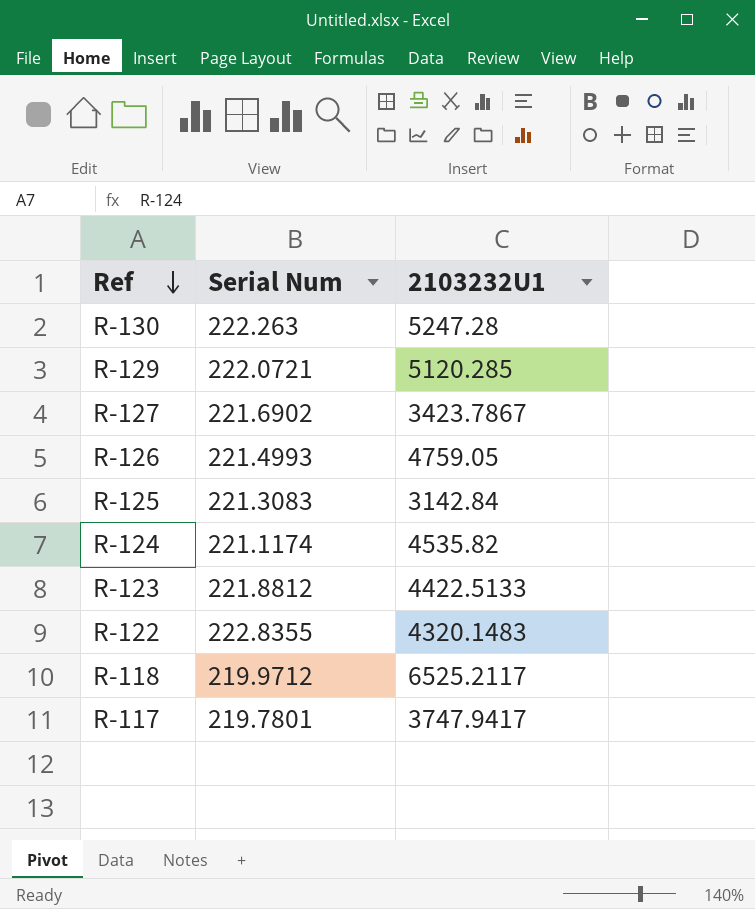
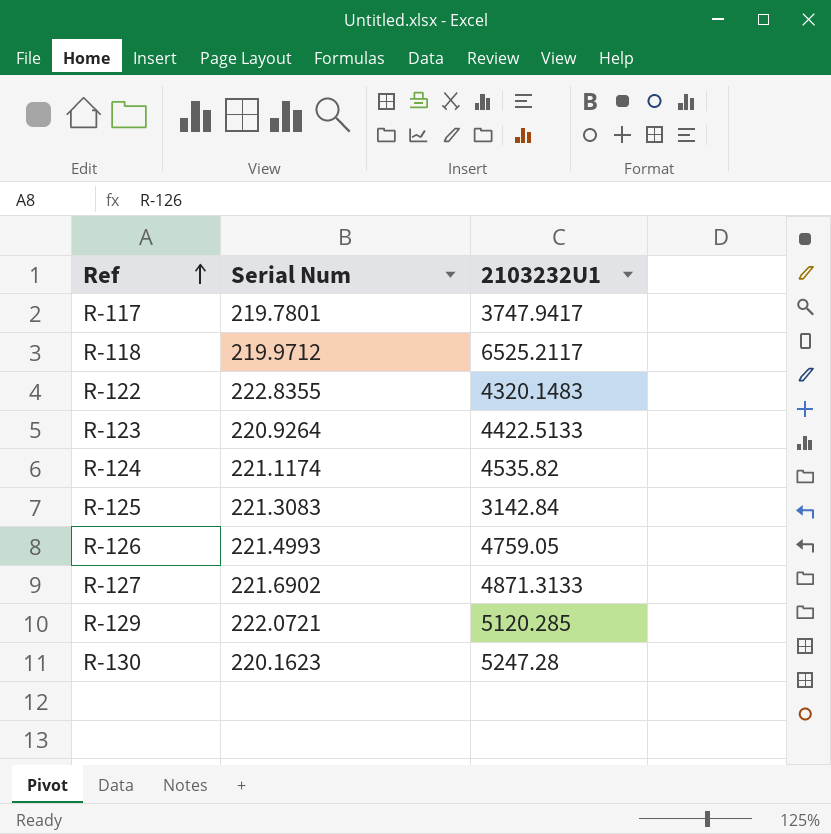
row order: Ref descending -> Ref ascending
R-123 | Serial Num: 221.8812 -> 220.9264
R-127 | 2103232U1: 3423.7867 -> 4871.3133
R-130 | Serial Num: 222.263 -> 220.1623

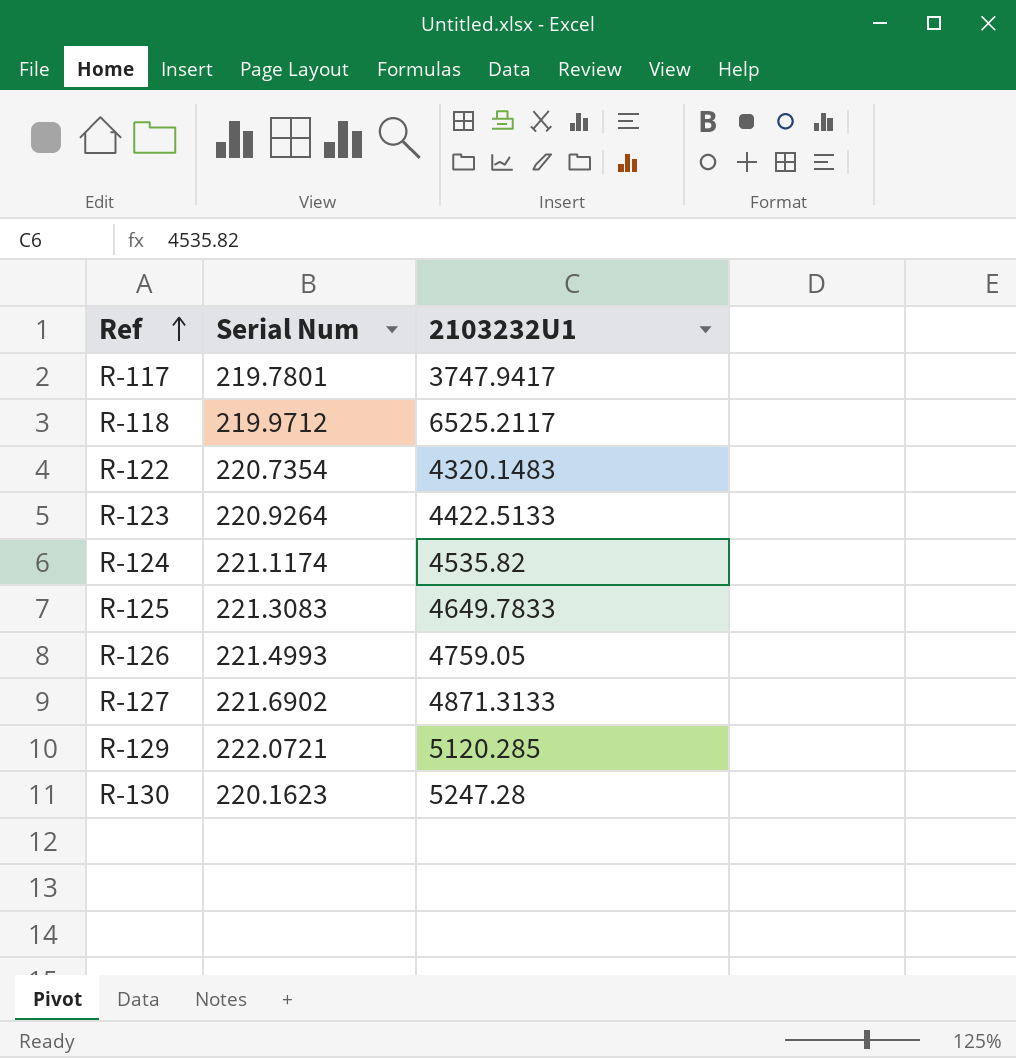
R-122 | Serial Num: 222.8355 -> 220.7354
R-125 | 2103232U1: 3142.84 -> 4649.7833

